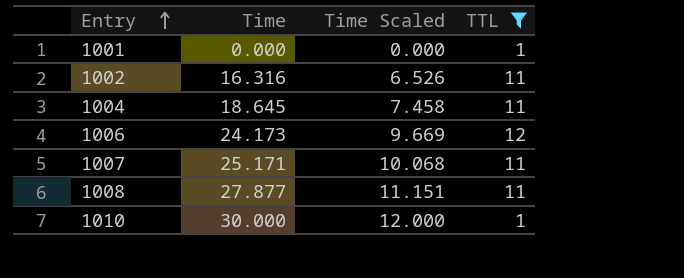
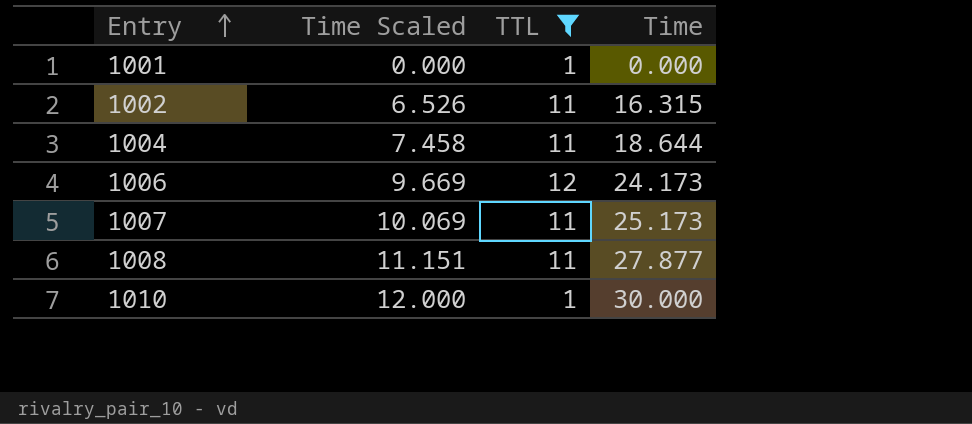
column Time | position: 2 -> 4
1002 | Time: 16.316 -> 16.315
1004 | Time: 18.645 -> 18.644
1007 | Time Scaled: 10.068 -> 10.069
1007 | Time: 25.171 -> 25.173

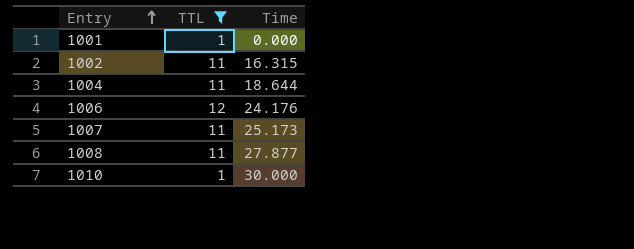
column Time Scaled | formula: [Time] * 0.4 -> none
1006 | Time: 24.173 -> 24.176

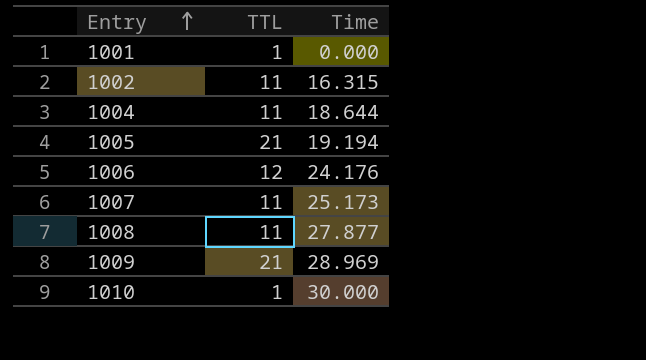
filter: TTL != 21 -> none

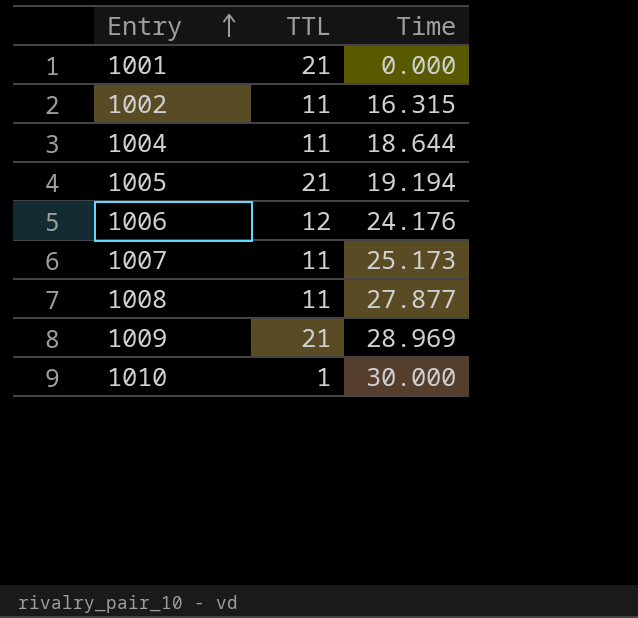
1001 | TTL: 1 -> 21

